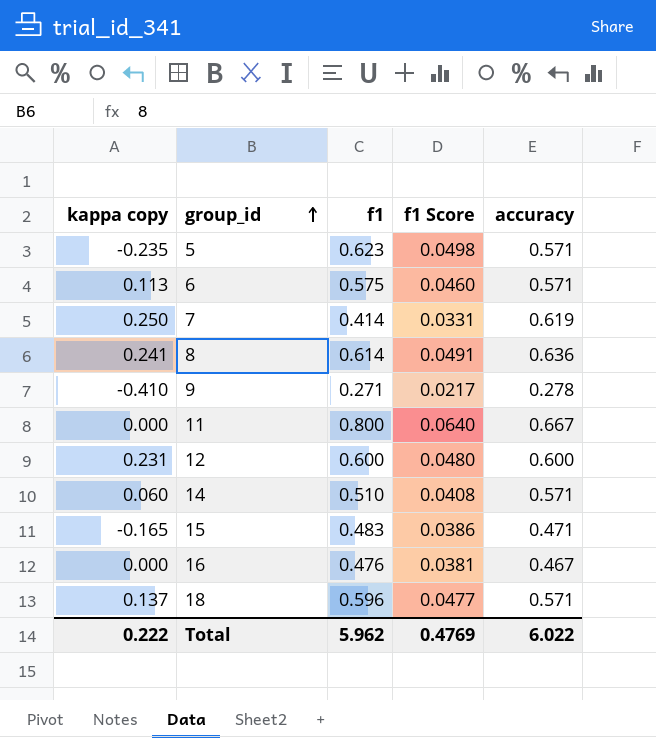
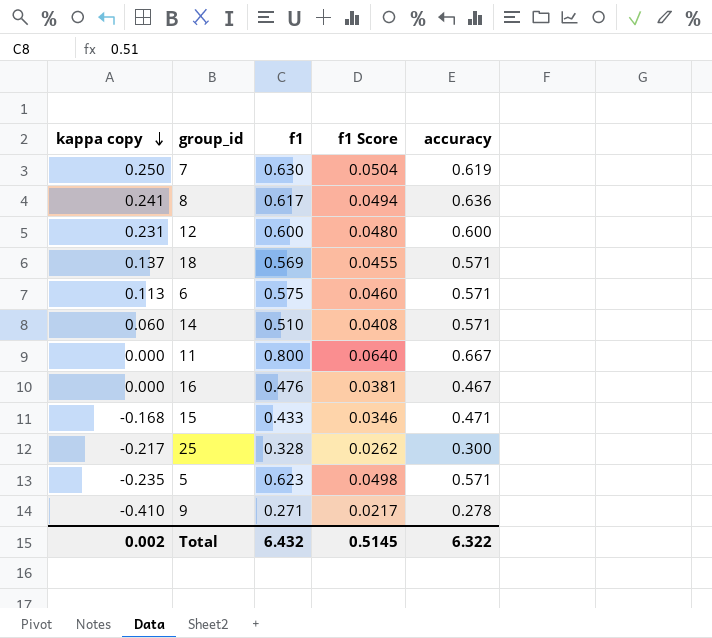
row order: group_id ascending -> kappa copy descending
7 | f1: 0.414 -> 0.630
7 | f1 Score: 0.0331 -> 0.0504
8 | f1: 0.614 -> 0.617
8 | f1 Score: 0.0491 -> 0.0494
18 | f1: 0.596 -> 0.569
18 | f1 Score: 0.0477 -> 0.0455
15 | kappa copy: -0.165 -> -0.168
15 | f1: 0.483 -> 0.433
15 | f1 Score: 0.0386 -> 0.0346
row 25: none -> -0.217 | 0.328 | 0.0262 | 0.300
Total | kappa copy: 0.222 -> 0.002
Total | f1: 5.962 -> 6.432
Total | f1 Score: 0.4769 -> 0.5145
Total | accuracy: 6.022 -> 6.322

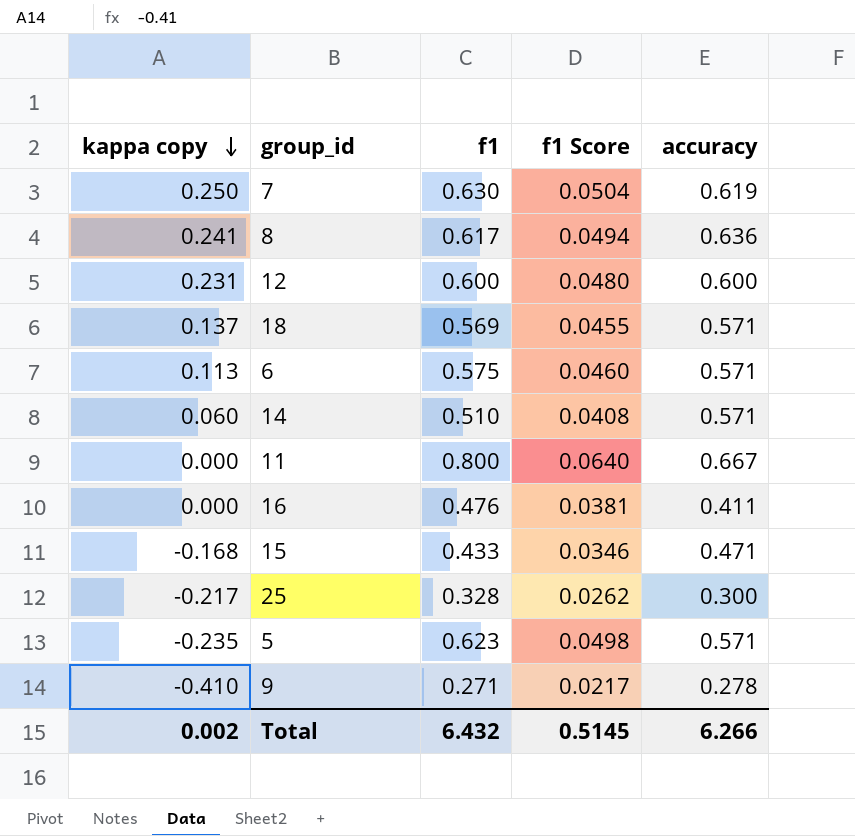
16 | accuracy: 0.467 -> 0.411
Total | accuracy: 6.322 -> 6.266

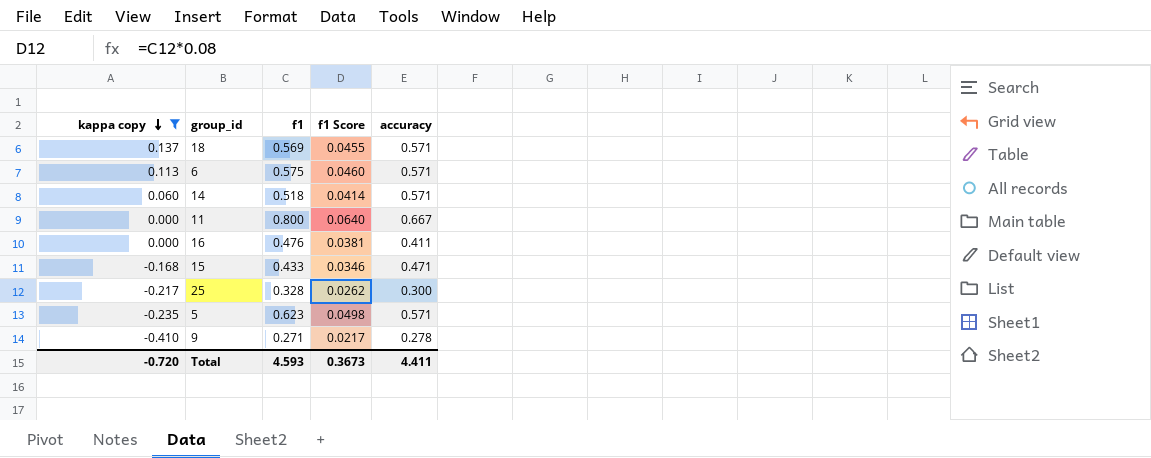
filter: none -> kappa copy <= 0.137
14 | f1: 0.510 -> 0.518
14 | f1 Score: 0.0408 -> 0.0414
Total | kappa copy: 0.002 -> -0.720
Total | f1: 6.432 -> 4.593
Total | f1 Score: 0.5145 -> 0.3673
Total | accuracy: 6.266 -> 4.411

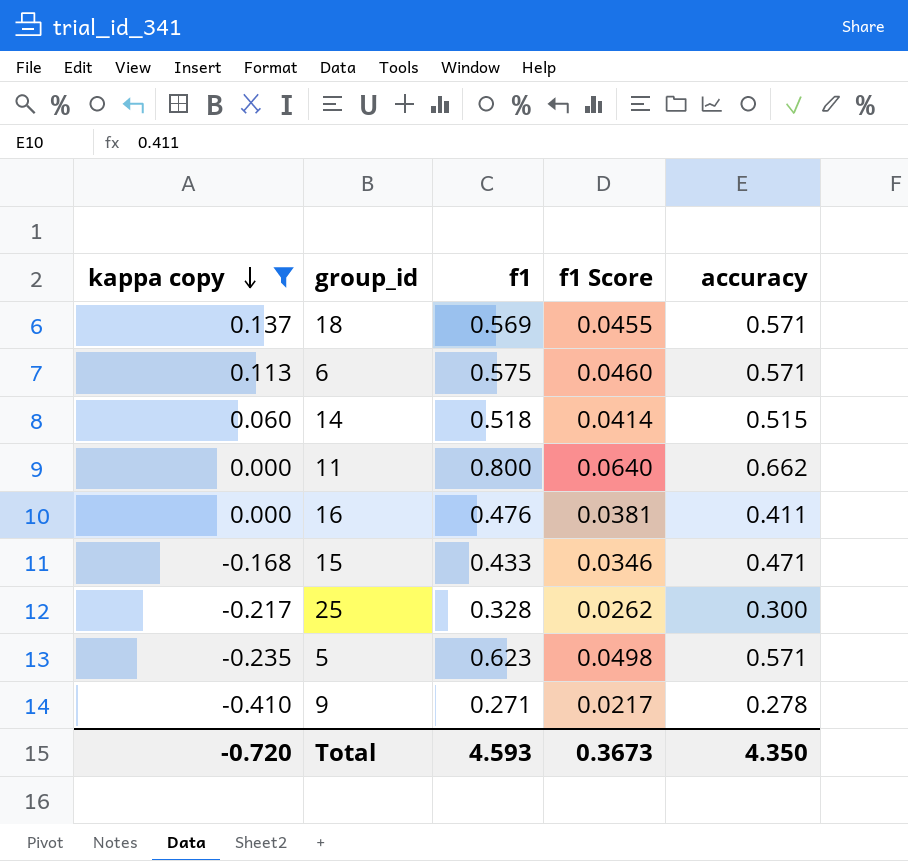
14 | accuracy: 0.571 -> 0.515
11 | accuracy: 0.667 -> 0.662
Total | accuracy: 4.411 -> 4.350

